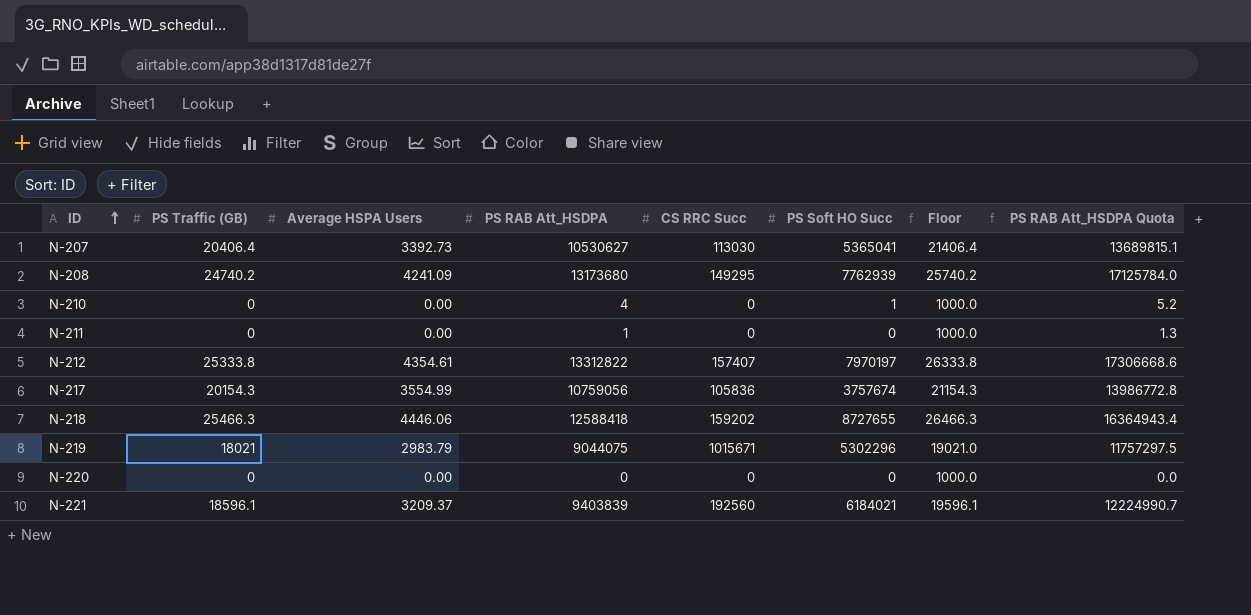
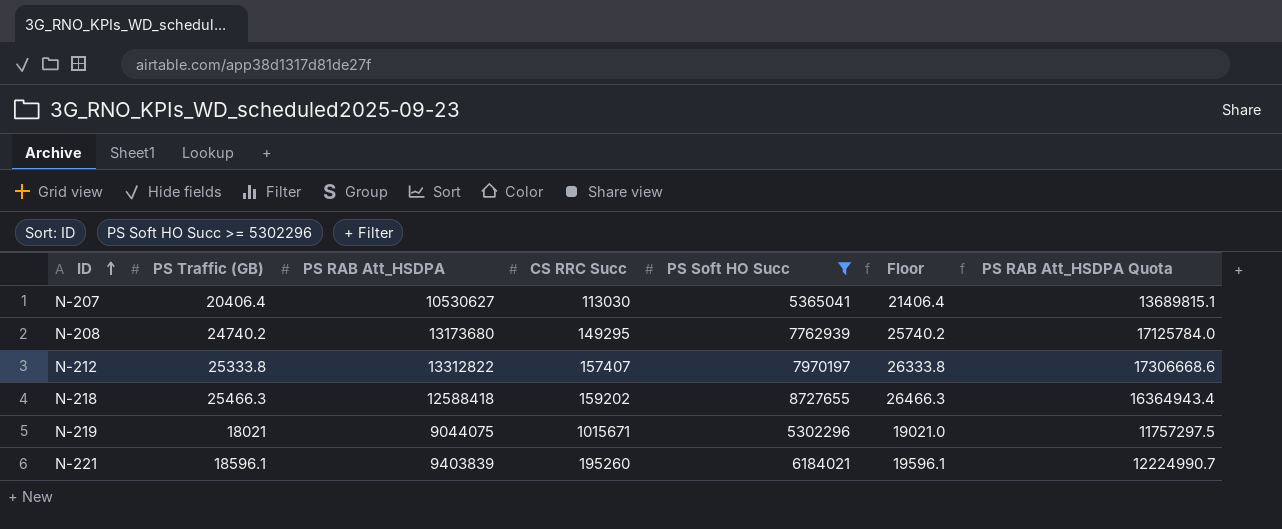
filter: none -> PS Soft HO Succ >= 5302296
column Average HSPA Users | position: 3 -> none
N-221 | CS RRC Succ: 192560 -> 195260

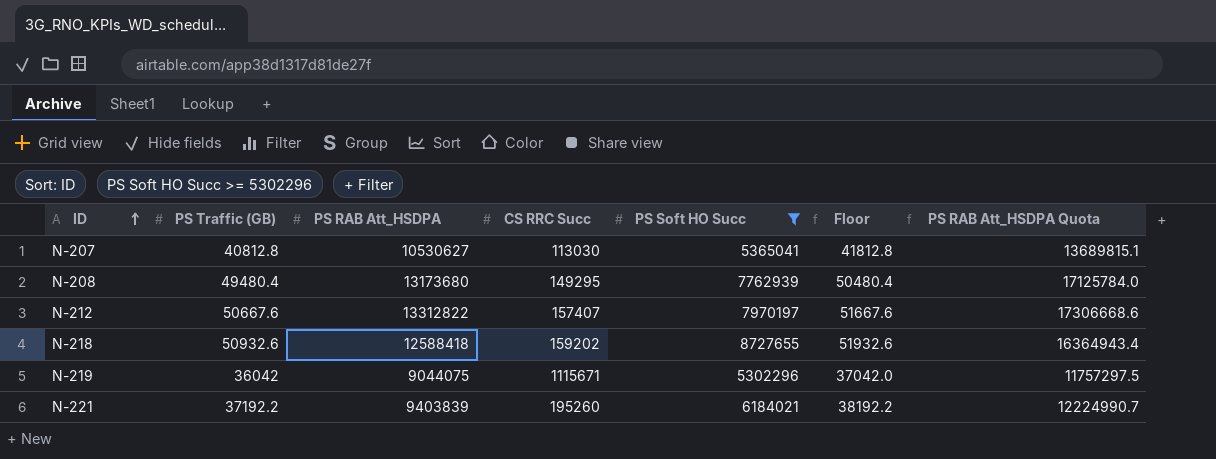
N-207 | PS Traffic (GB): 20406.4 -> 40812.8
N-207 | Floor: 21406.4 -> 41812.8
N-208 | PS Traffic (GB): 24740.2 -> 49480.4
N-208 | Floor: 25740.2 -> 50480.4
N-212 | PS Traffic (GB): 25333.8 -> 50667.6
N-212 | Floor: 26333.8 -> 51667.6
N-218 | PS Traffic (GB): 25466.3 -> 50932.6
N-218 | Floor: 26466.3 -> 51932.6
N-219 | PS Traffic (GB): 18021 -> 36042
N-219 | CS RRC Succ: 1015671 -> 1115671
N-219 | Floor: 19021.0 -> 37042.0
N-221 | PS Traffic (GB): 18596.1 -> 37192.2
N-221 | Floor: 19596.1 -> 38192.2

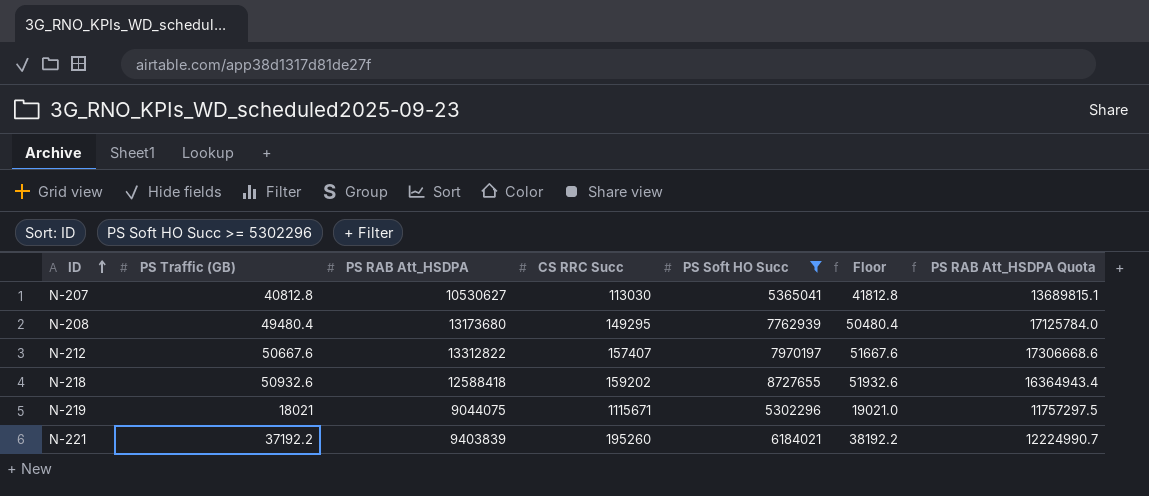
N-219 | PS Traffic (GB): 36042 -> 18021
N-219 | Floor: 37042.0 -> 19021.0

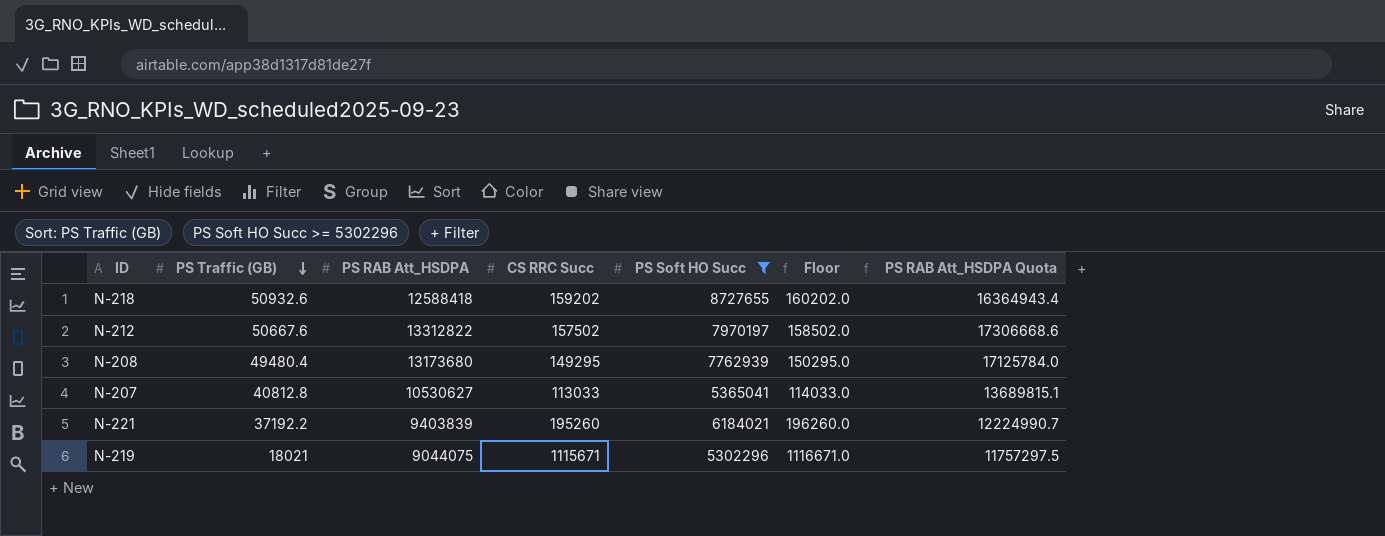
row order: ID ascending -> PS Traffic (GB) descending
column Floor | formula: [PS Traffic (GB)] + 1000 -> [CS RRC Succ] + 1000
N-212 | CS RRC Succ: 157407 -> 157502
N-207 | CS RRC Succ: 113030 -> 113033

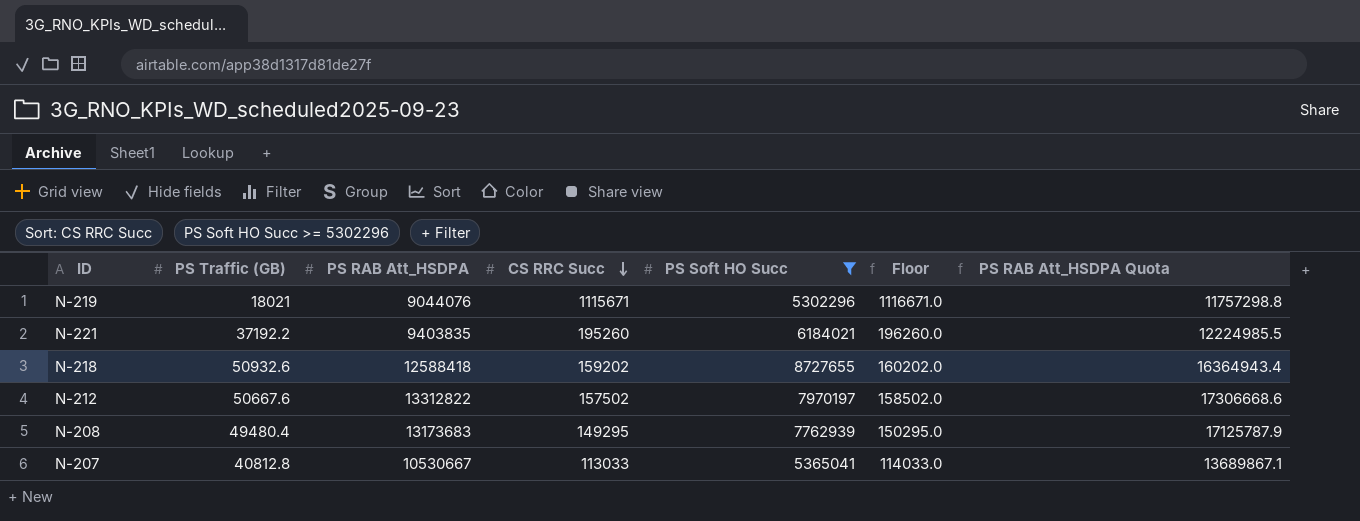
row order: PS Traffic (GB) descending -> CS RRC Succ descending
N-219 | PS RAB Att_HSDPA: 9044075 -> 9044076
N-219 | PS RAB Att_HSDPA Quota: 11757297.5 -> 11757298.8
N-221 | PS RAB Att_HSDPA: 9403839 -> 9403835
N-221 | PS RAB Att_HSDPA Quota: 12224990.7 -> 12224985.5
N-208 | PS RAB Att_HSDPA: 13173680 -> 13173683
N-208 | PS RAB Att_HSDPA Quota: 17125784.0 -> 17125787.9
N-207 | PS RAB Att_HSDPA: 10530627 -> 10530667
N-207 | PS RAB Att_HSDPA Quota: 13689815.1 -> 13689867.1

